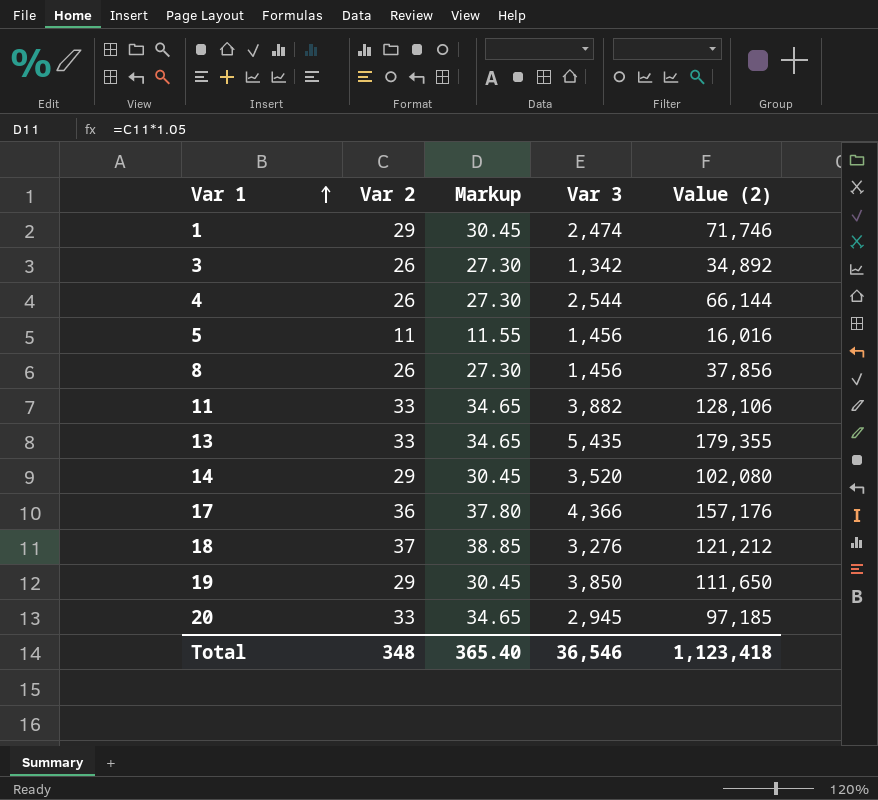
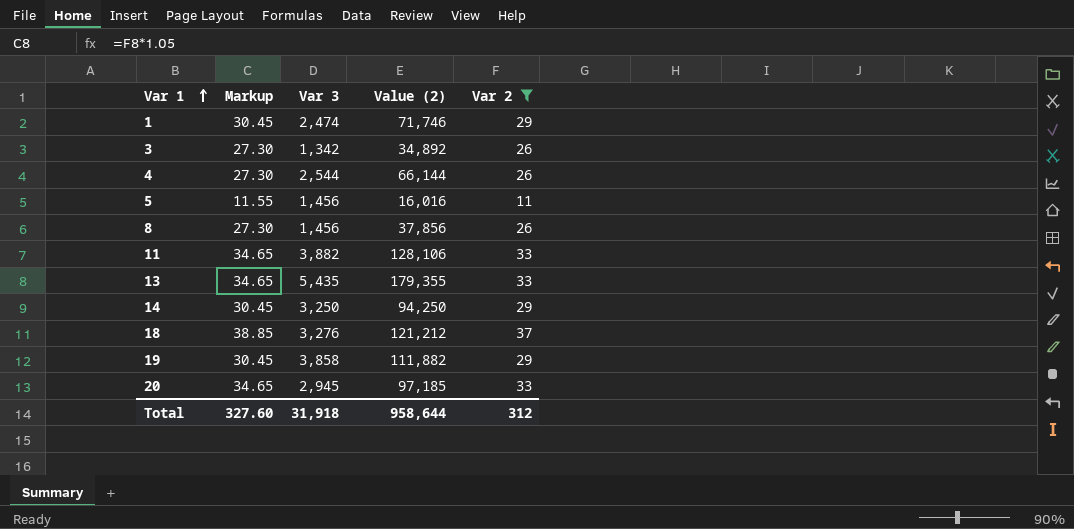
filter: none -> Var 2 != 36
column Var 2 | position: 2 -> 5
14 | Var 3: 3,520 -> 3,250
14 | Value (2): 102,080 -> 94,250
19 | Var 3: 3,850 -> 3,858
19 | Value (2): 111,650 -> 111,882
Total | Markup: 365.40 -> 327.60
Total | Var 3: 36,546 -> 31,918
Total | Value (2): 1,123,418 -> 958,644
Total | Var 2: 348 -> 312

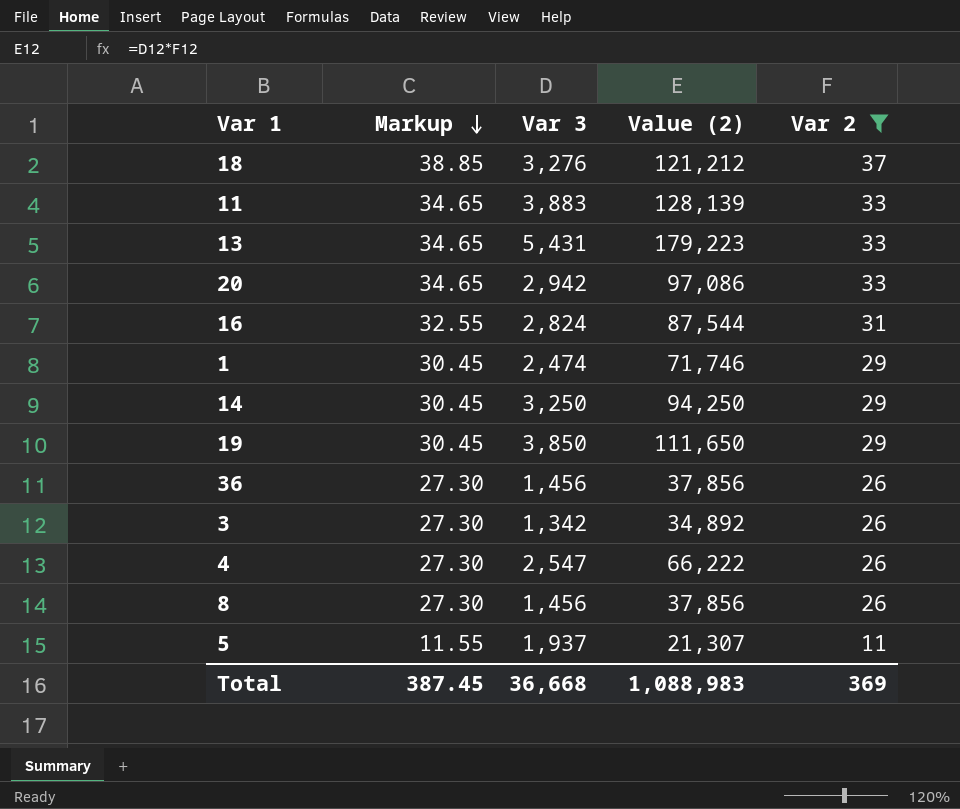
row order: Var 1 ascending -> Markup descending
11 | Var 3: 3,882 -> 3,883
11 | Value (2): 128,106 -> 128,139
13 | Var 3: 5,435 -> 5,431
13 | Value (2): 179,355 -> 179,223
20 | Var 3: 2,945 -> 2,942
20 | Value (2): 97,185 -> 97,086
row 16: none -> 32.55 | 2,824 | 87,544 | 31
19 | Var 3: 3,858 -> 3,850
19 | Value (2): 111,882 -> 111,650
row 36: none -> 27.30 | 1,456 | 37,856 | 26
4 | Var 3: 2,544 -> 2,547
4 | Value (2): 66,144 -> 66,222
5 | Var 3: 1,456 -> 1,937
5 | Value (2): 16,016 -> 21,307
Total | Markup: 327.60 -> 387.45
Total | Var 3: 31,918 -> 36,668
Total | Value (2): 958,644 -> 1,088,983
Total | Var 2: 312 -> 369

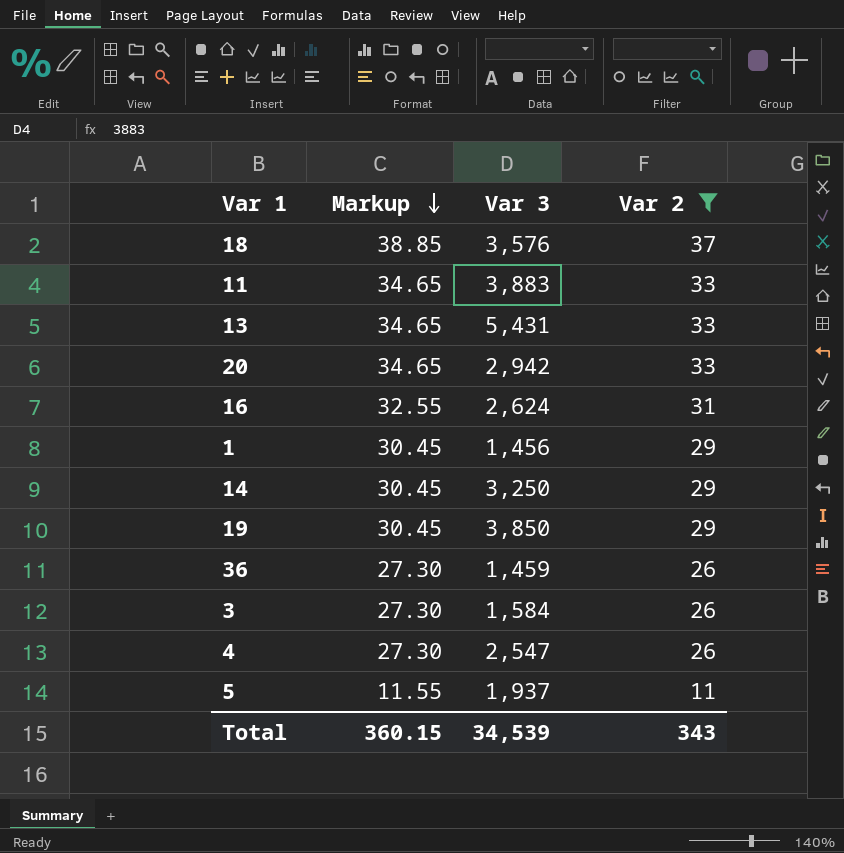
column Value (2) | formula: [Var 3] * [Var 2] -> none
row 8: 27.30 | 1,456 | 37,856 | 26 -> none
18 | Var 3: 3,276 -> 3,576
16 | Var 3: 2,824 -> 2,624
1 | Var 3: 2,474 -> 1,456
36 | Var 3: 1,456 -> 1,459
3 | Var 3: 1,342 -> 1,584
Total | Markup: 387.45 -> 360.15
Total | Var 3: 36,668 -> 34,539
Total | Var 2: 369 -> 343

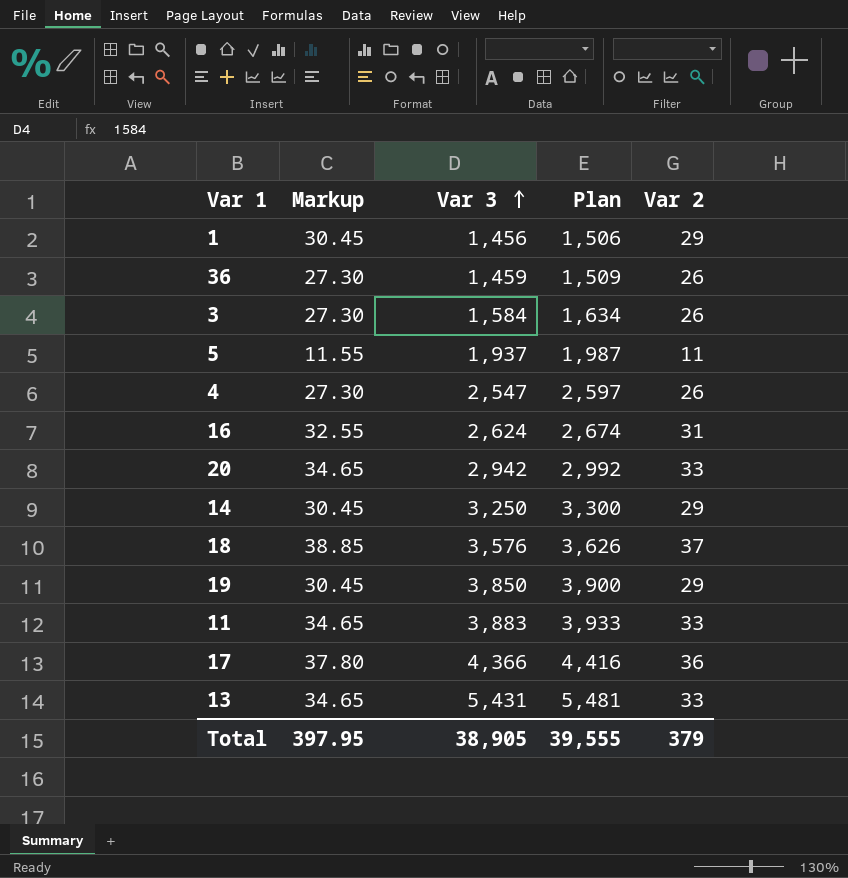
filter: Var 2 != 36 -> none
row order: Markup descending -> Var 3 ascending
column Plan | formula: none -> [Var 3] + 50
Total | Markup: 360.15 -> 397.95
Total | Var 3: 34,539 -> 38,905
Total | Var 2: 343 -> 379

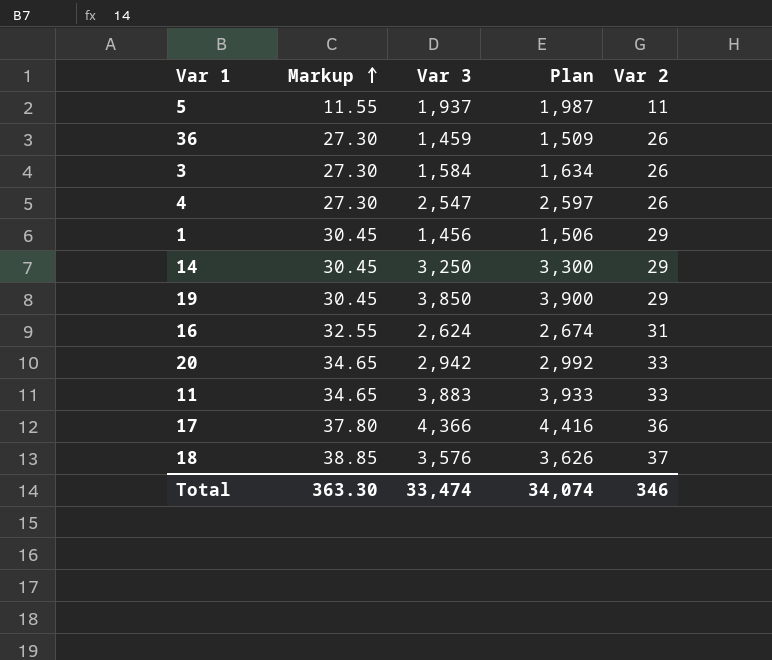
row order: Var 3 ascending -> Markup ascending
row 13: 34.65 | 5,431 | 5,481 | 33 -> none
Total | Markup: 397.95 -> 363.30
Total | Var 3: 38,905 -> 33,474
Total | Plan: 39,555 -> 34,074
Total | Var 2: 379 -> 346

